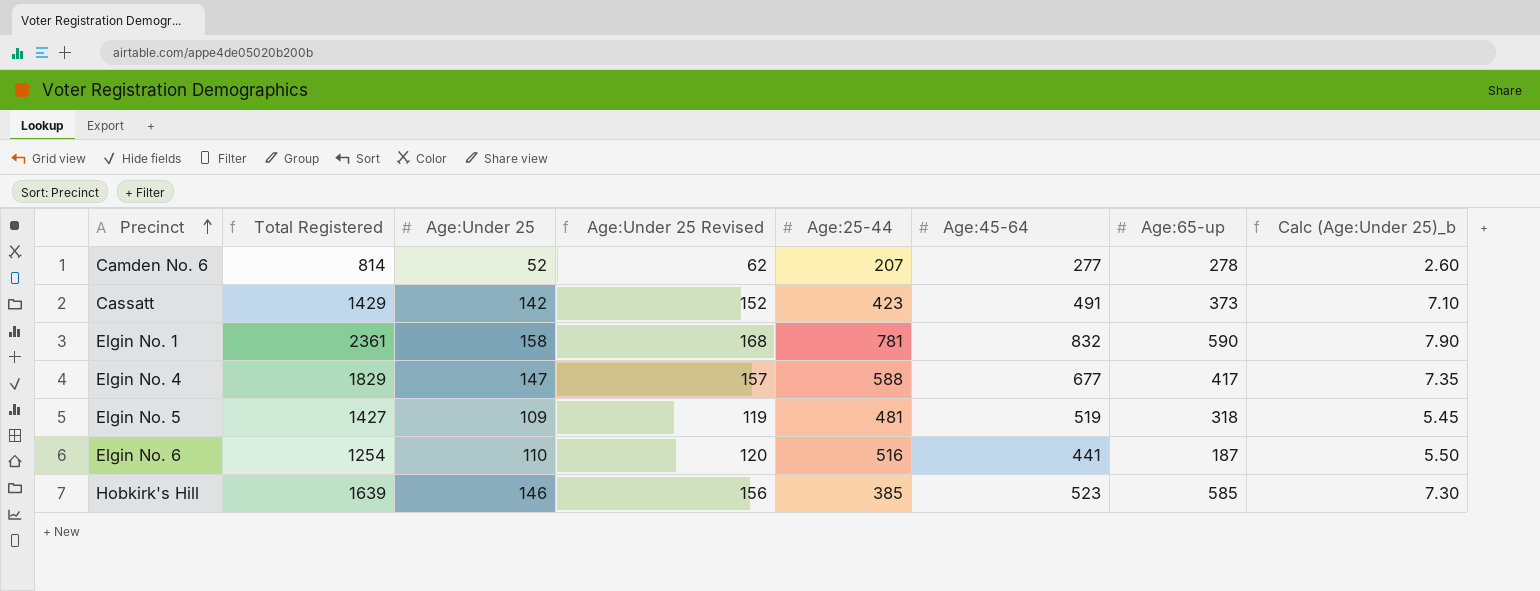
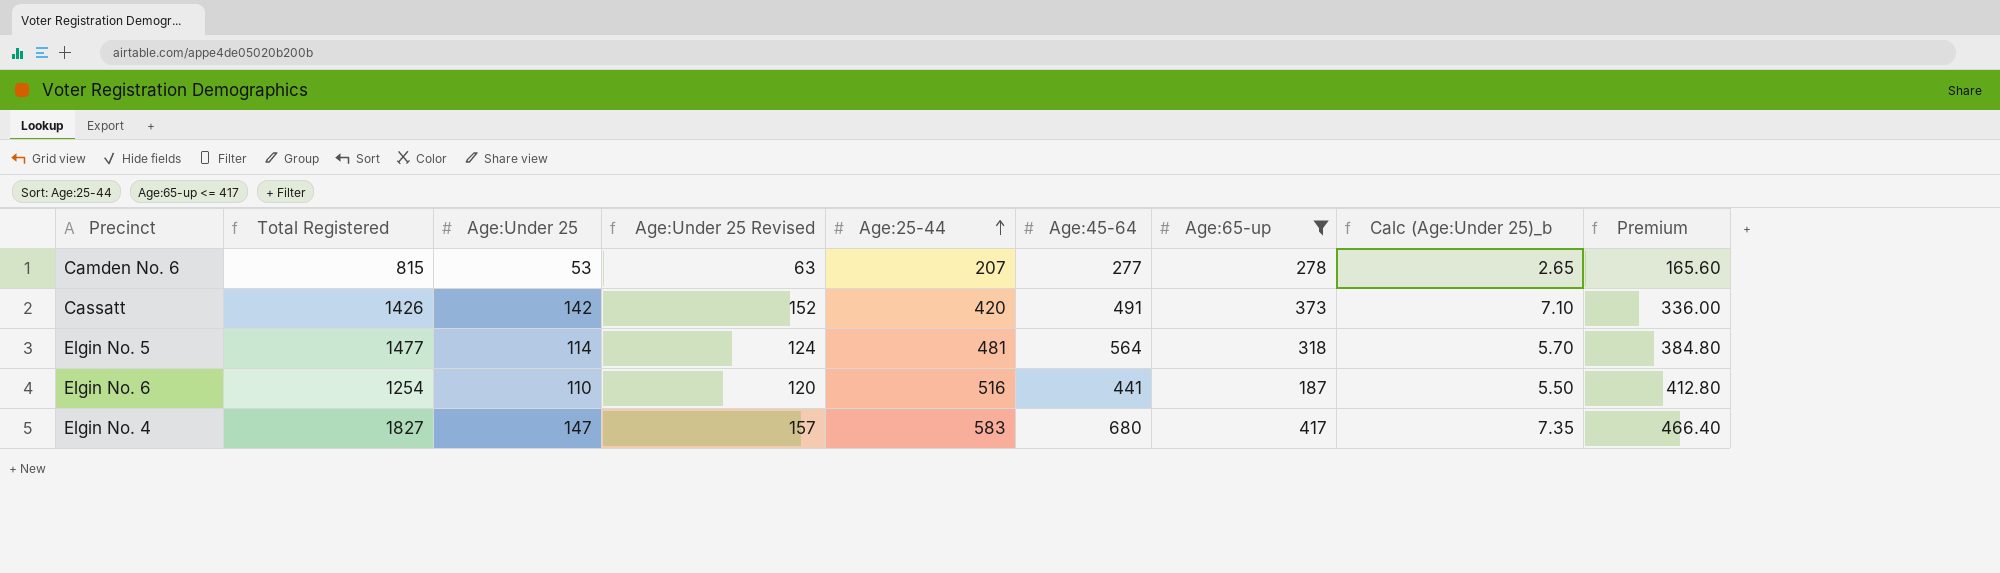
filter: none -> Age:65-up <= 417
row order: Precinct ascending -> Age:25-44 ascending
column Premium | formula: none -> [Age:25-44] * 0.8
Camden No. 6 | Total Registered: 814 -> 815
Camden No. 6 | Age:Under 25: 52 -> 53
Camden No. 6 | Age:Under 25 Revised: 62 -> 63
Camden No. 6 | Calc (Age:Under 25)_b: 2.60 -> 2.65
Cassatt | Total Registered: 1429 -> 1426
Cassatt | Age:25-44: 423 -> 420
Elgin No. 5 | Total Registered: 1427 -> 1477
Elgin No. 5 | Age:Under 25: 109 -> 114
Elgin No. 5 | Age:Under 25 Revised: 119 -> 124
Elgin No. 5 | Age:45-64: 519 -> 564
Elgin No. 5 | Calc (Age:Under 25)_b: 5.45 -> 5.70
Elgin No. 4 | Total Registered: 1829 -> 1827
Elgin No. 4 | Age:25-44: 588 -> 583
Elgin No. 4 | Age:45-64: 677 -> 680

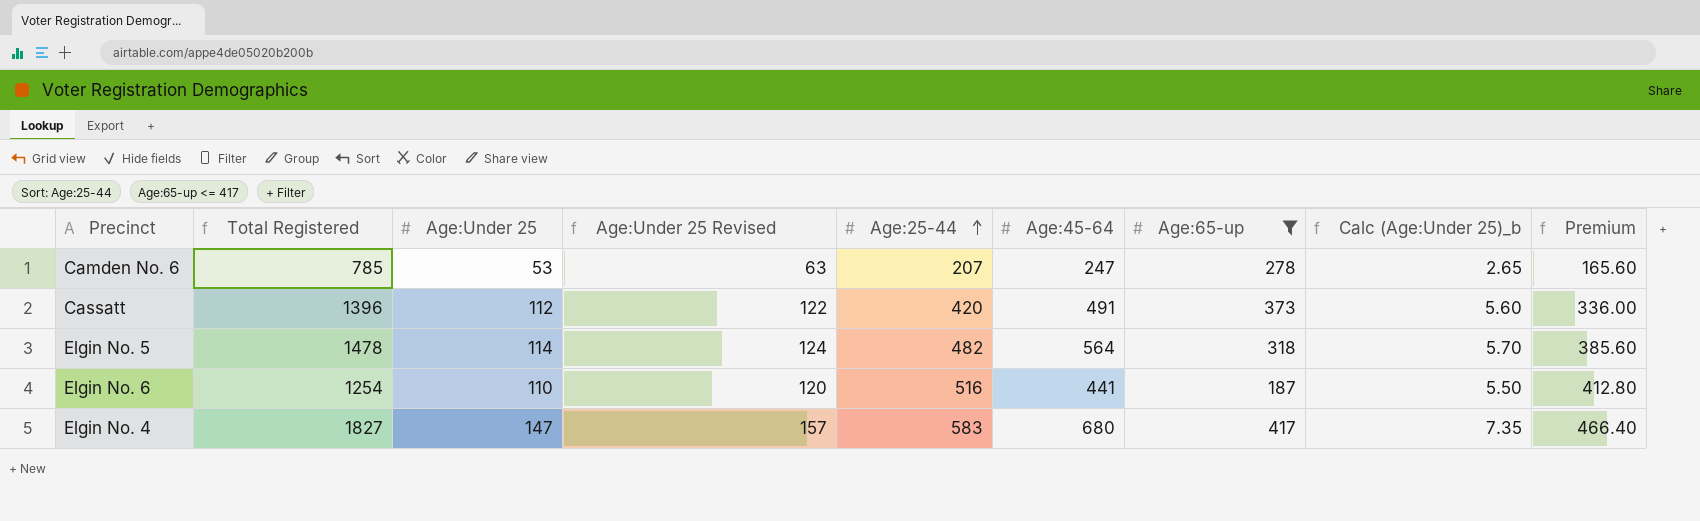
Camden No. 6 | Total Registered: 815 -> 785
Camden No. 6 | Age:45-64: 277 -> 247
Cassatt | Total Registered: 1426 -> 1396
Cassatt | Age:Under 25: 142 -> 112
Cassatt | Age:Under 25 Revised: 152 -> 122
Cassatt | Calc (Age:Under 25)_b: 7.10 -> 5.60
Elgin No. 5 | Total Registered: 1477 -> 1478
Elgin No. 5 | Age:25-44: 481 -> 482
Elgin No. 5 | Premium: 384.80 -> 385.60

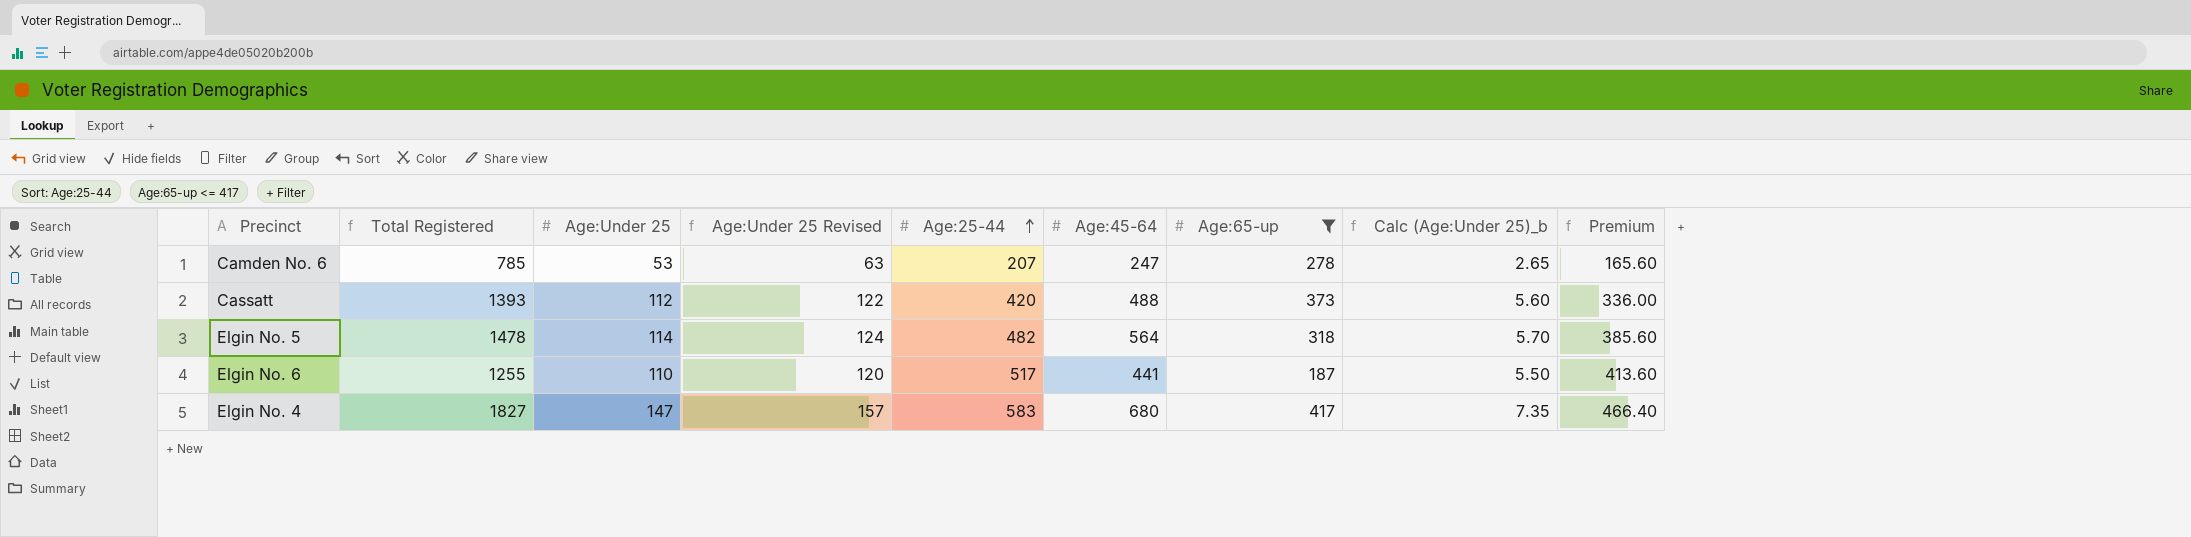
Cassatt | Total Registered: 1396 -> 1393
Cassatt | Age:45-64: 491 -> 488
Elgin No. 6 | Total Registered: 1254 -> 1255
Elgin No. 6 | Age:25-44: 516 -> 517
Elgin No. 6 | Premium: 412.80 -> 413.60

